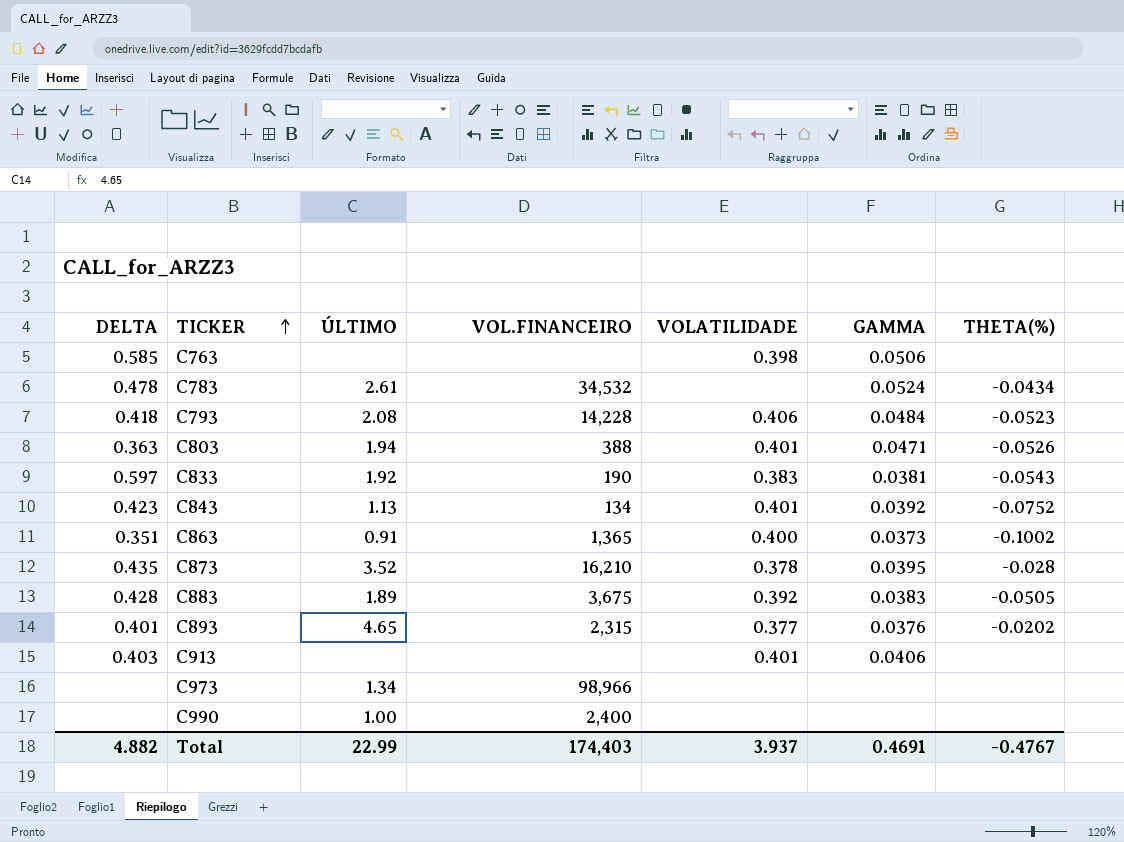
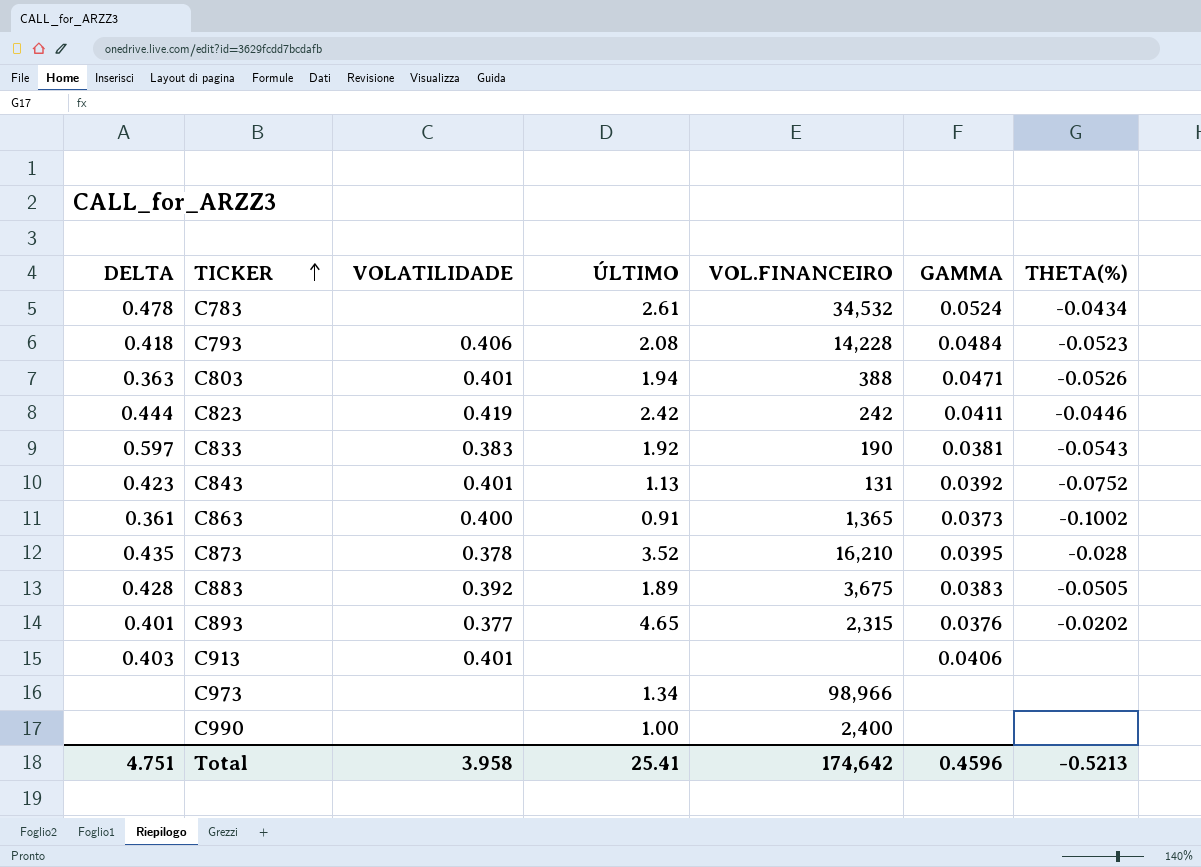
column VOLATILIDADE | position: 5 -> 3
row C763: 0.585 | none | none | 0.398 | 0.0506 | none -> none
row C823: none -> 0.444 | 0.419 | 2.42 | 242 | 0.0411 | -0.0446
C843 | VOL.FINANCEIRO: 134 -> 131
C863 | DELTA: 0.351 -> 0.361
Total | DELTA: 4.882 -> 4.751
Total | VOLATILIDADE: 3.937 -> 3.958
Total | ÚLTIMO: 22.99 -> 25.41
Total | VOL.FINANCEIRO: 174,403 -> 174,642
Total | GAMMA: 0.4691 -> 0.4596
Total | THETA(%): -0.4767 -> -0.5213

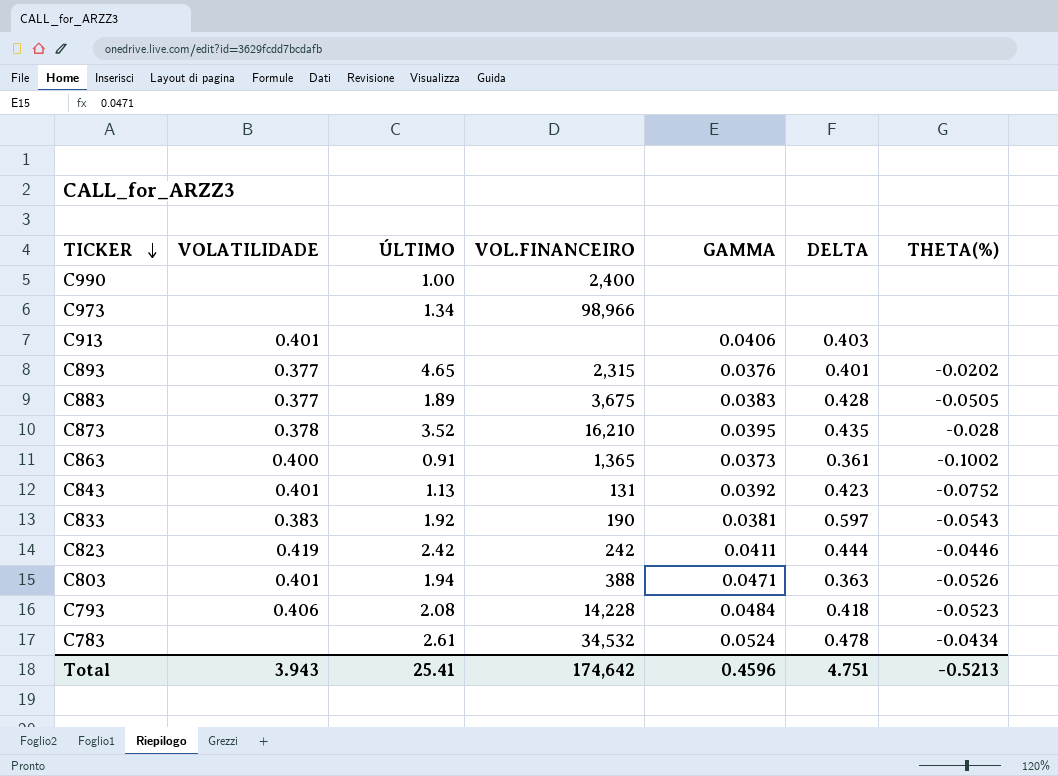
row order: TICKER ascending -> TICKER descending
column DELTA | position: 1 -> 6
C883 | VOLATILIDADE: 0.392 -> 0.377
Total | VOLATILIDADE: 3.958 -> 3.943

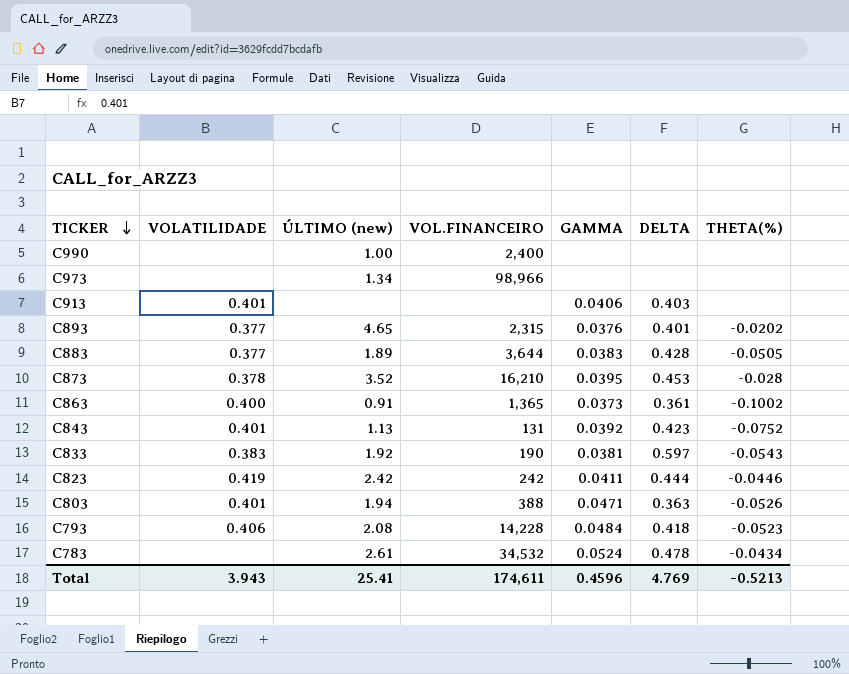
column name: ÚLTIMO -> ÚLTIMO (new)
C883 | VOL.FINANCEIRO: 3,675 -> 3,644
C873 | DELTA: 0.435 -> 0.453
Total | VOL.FINANCEIRO: 174,642 -> 174,611
Total | DELTA: 4.751 -> 4.769

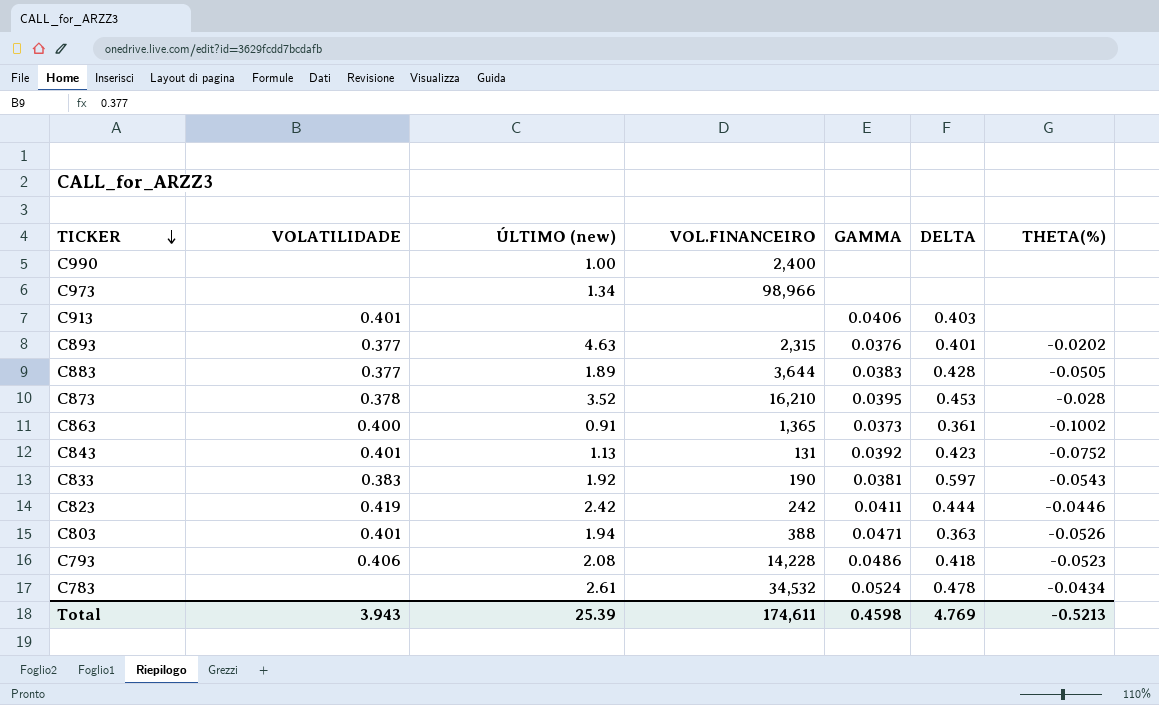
C893 | ÚLTIMO (new): 4.65 -> 4.63
C793 | GAMMA: 0.0484 -> 0.0486
Total | ÚLTIMO (new): 25.41 -> 25.39
Total | GAMMA: 0.4596 -> 0.4598

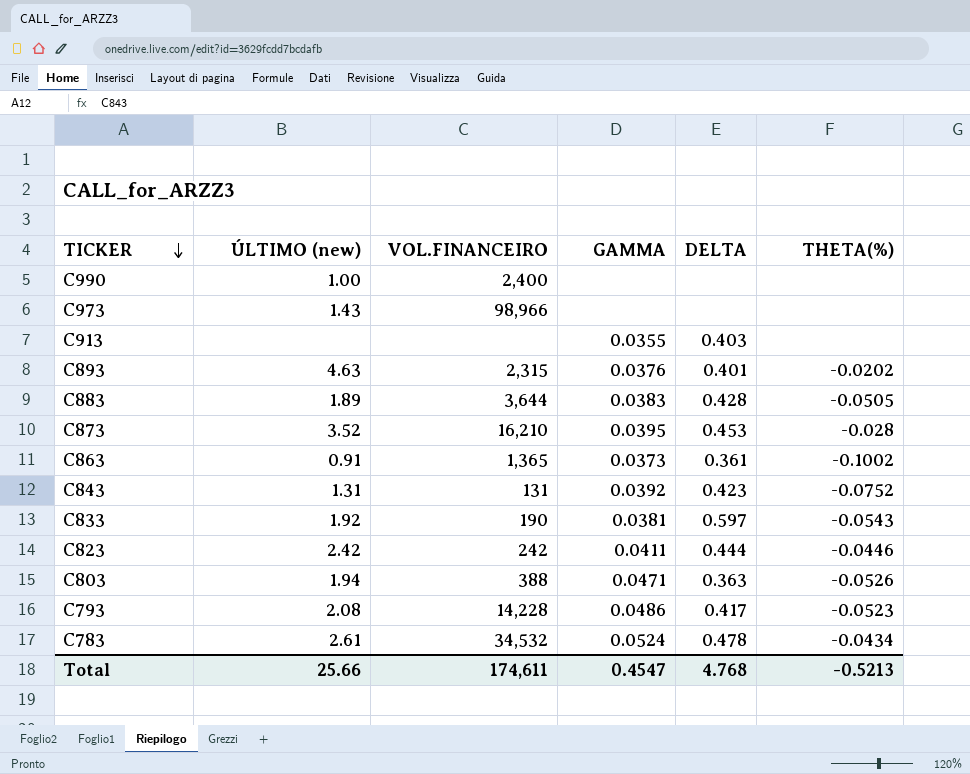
column VOLATILIDADE | position: 2 -> none
C973 | ÚLTIMO (new): 1.34 -> 1.43
C913 | GAMMA: 0.0406 -> 0.0355
C843 | ÚLTIMO (new): 1.13 -> 1.31
C793 | DELTA: 0.418 -> 0.417
Total | ÚLTIMO (new): 25.39 -> 25.66
Total | GAMMA: 0.4598 -> 0.4547
Total | DELTA: 4.769 -> 4.768

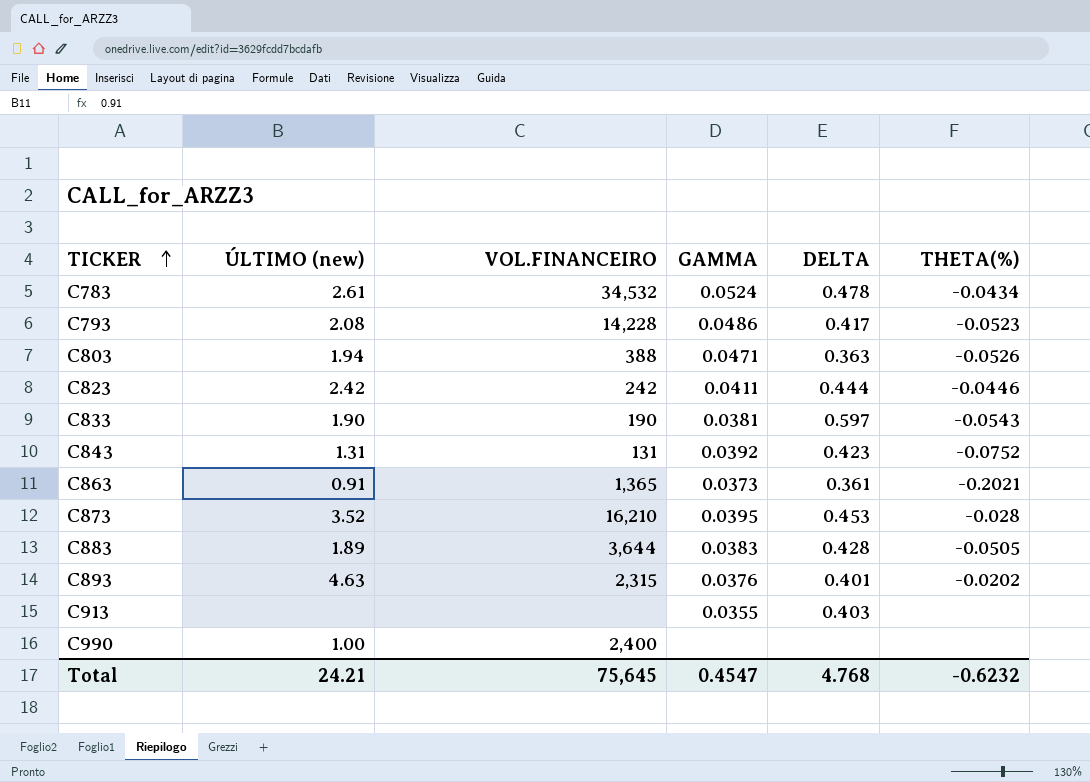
row order: TICKER descending -> TICKER ascending
row C973: 1.43 | 98,966 | none | none | none -> none
C833 | ÚLTIMO (new): 1.92 -> 1.90
C863 | THETA(%): -0.1002 -> -0.2021
Total | ÚLTIMO (new): 25.66 -> 24.21
Total | VOL.FINANCEIRO: 174,611 -> 75,645
Total | THETA(%): -0.5213 -> -0.6232

